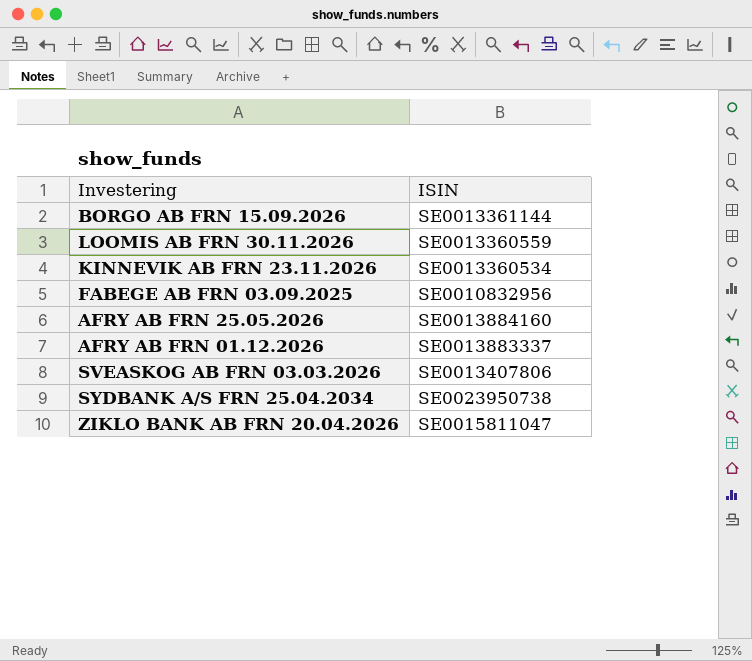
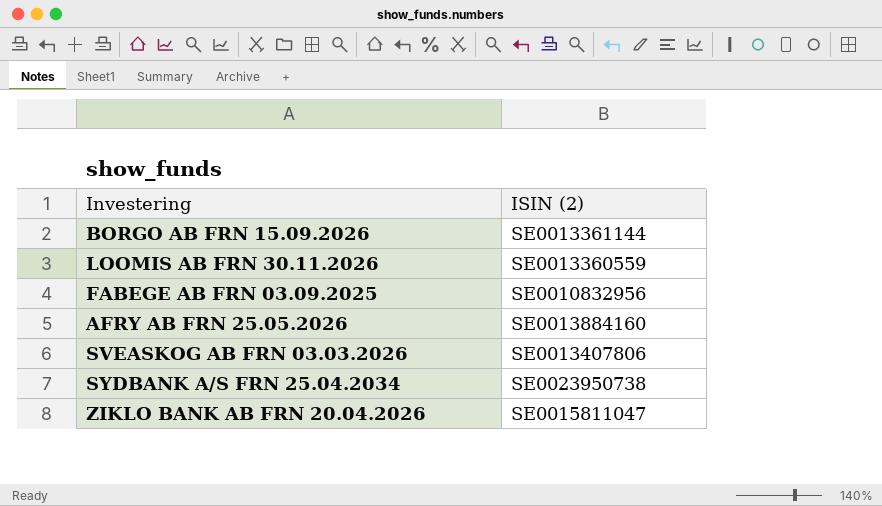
column name: ISIN -> ISIN (2)
row KINNEVIK AB FRN 23.11.2026: SE0013360534 -> none
row AFRY AB FRN 01.12.2026: SE0013883337 -> none

